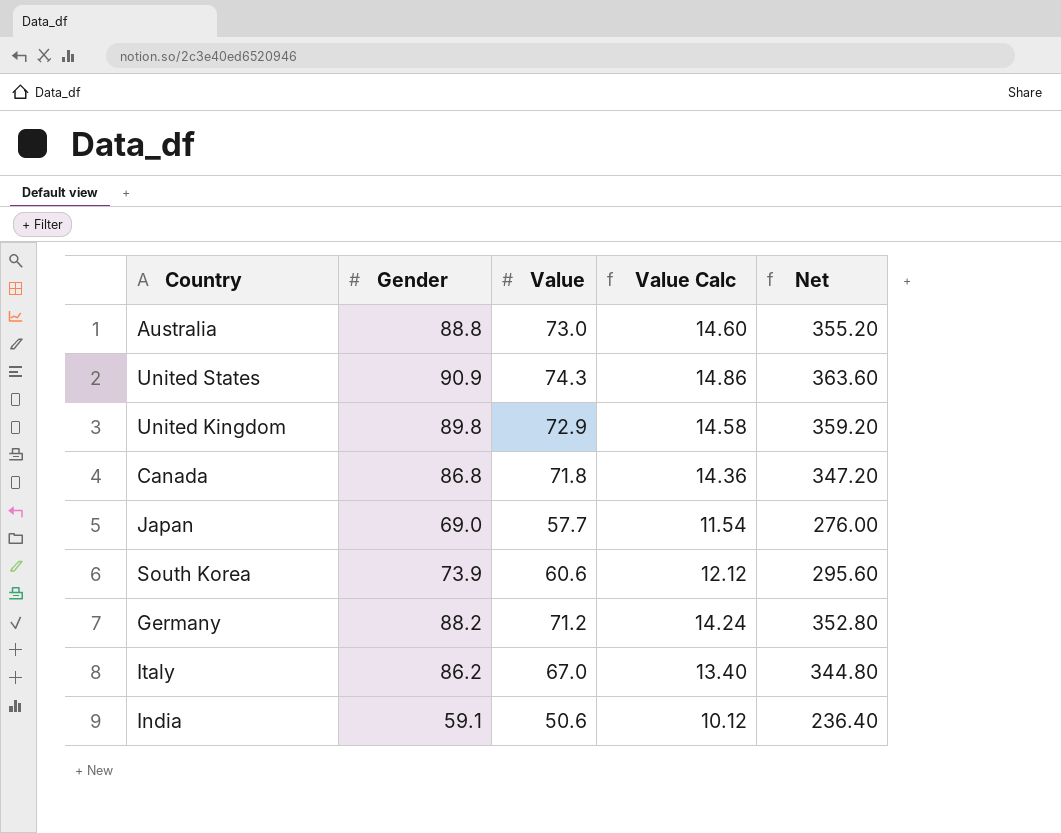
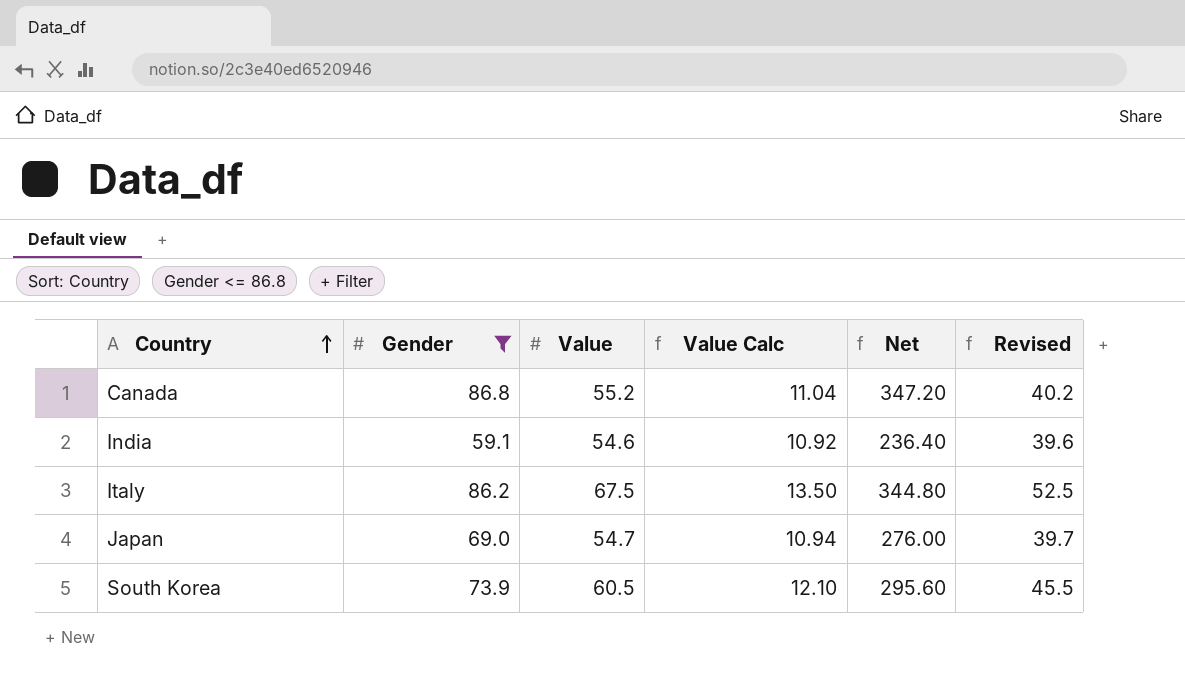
filter: none -> Gender <= 86.8
row order: none -> Country ascending
column Revised | formula: none -> [Value] - 15
Canada | Value: 71.8 -> 55.2
Canada | Value Calc: 14.36 -> 11.04
India | Value: 50.6 -> 54.6
India | Value Calc: 10.12 -> 10.92
Italy | Value: 67.0 -> 67.5
Italy | Value Calc: 13.40 -> 13.50
Japan | Value: 57.7 -> 54.7
Japan | Value Calc: 11.54 -> 10.94
South Korea | Value: 60.6 -> 60.5
South Korea | Value Calc: 12.12 -> 12.10

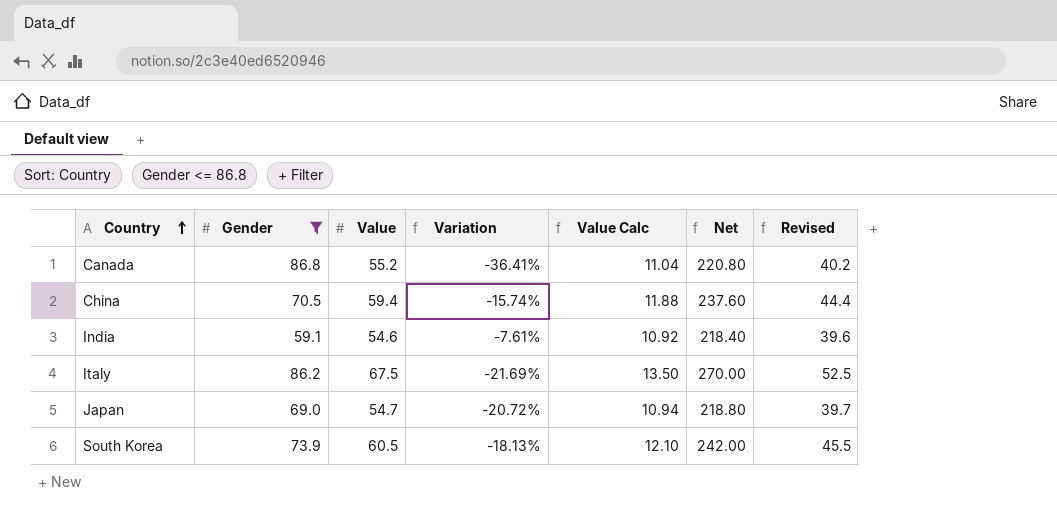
column Variation | formula: none -> ([Value] - [Gender]) / [Gender]
column Net | formula: [Gender] * 4 -> [Value] * 4
row China: none -> 70.5 | 59.4 | -15.74% | 11.88 | 237.60 | 44.4

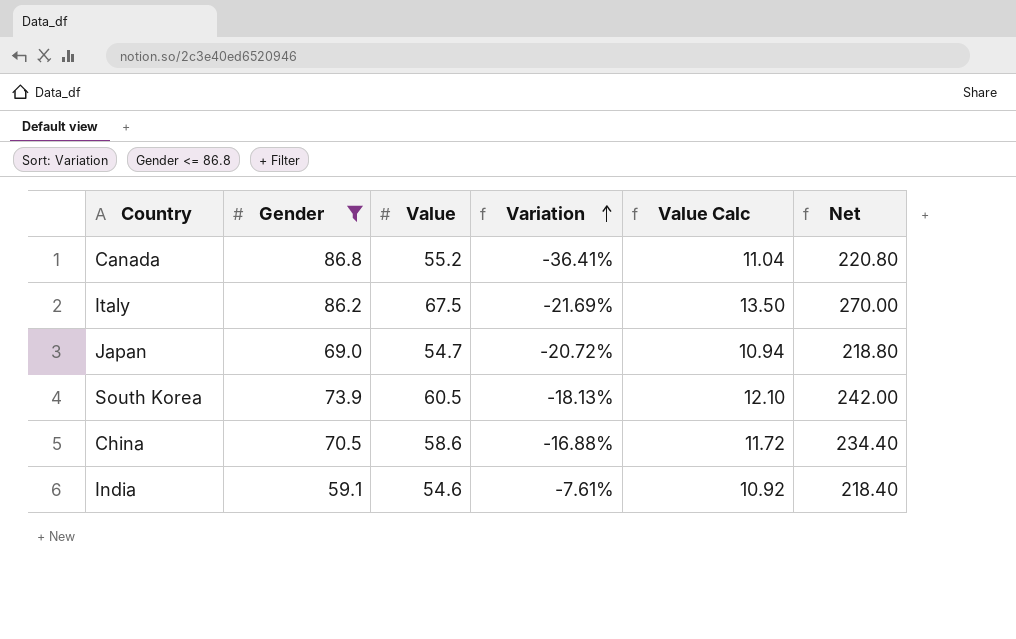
row order: Country ascending -> Variation ascending
column Revised | formula: [Value] - 15 -> none
China | Value: 59.4 -> 58.6
China | Variation: -15.74% -> -16.88%
China | Value Calc: 11.88 -> 11.72
China | Net: 237.60 -> 234.40

